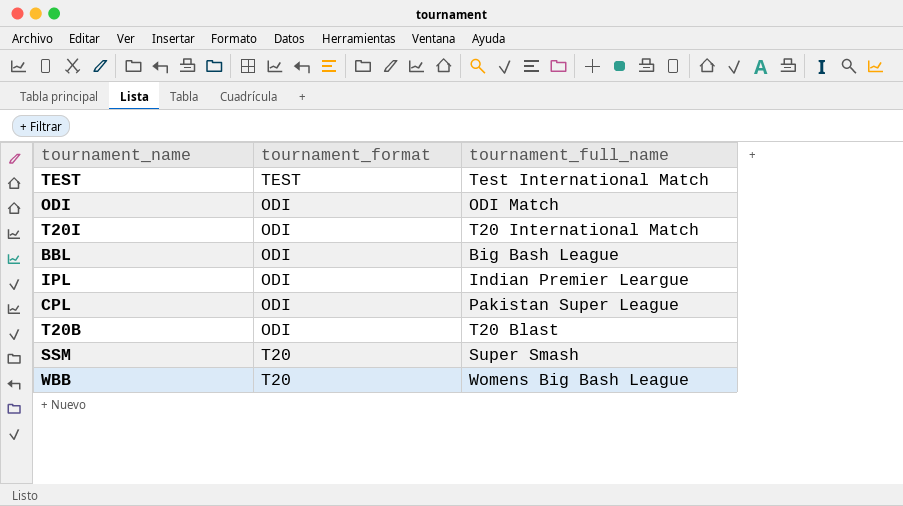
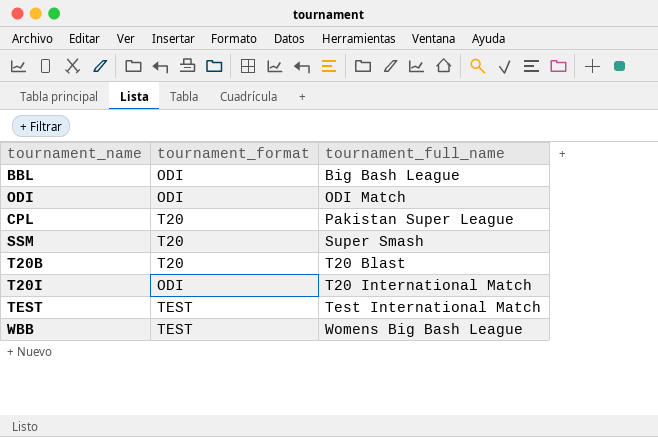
row order: none -> tournament_full_name ascending
row IPL: ODI | Indian Premier Leargue -> none
CPL | tournament_format: ODI -> T20
T20B | tournament_format: ODI -> T20
WBB | tournament_format: T20 -> TEST

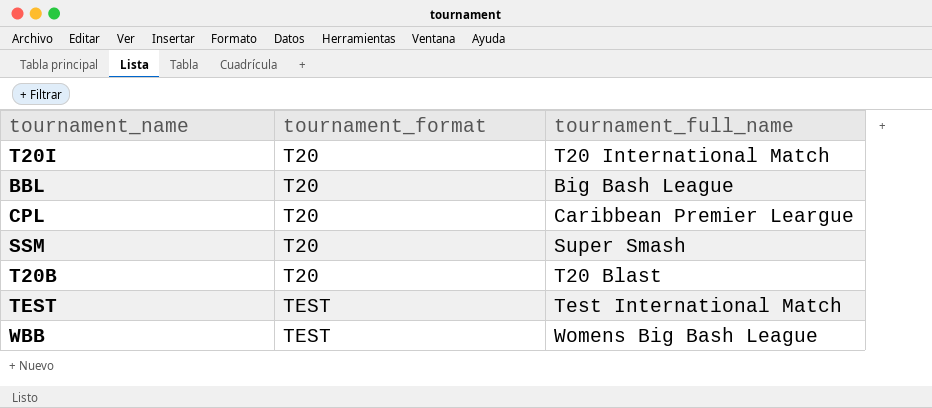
row order: tournament_full_name ascending -> tournament_format ascending
row ODI: ODI | ODI Match -> none
T20I | tournament_format: ODI -> T20
BBL | tournament_format: ODI -> T20
CPL | tournament_full_name: Pakistan Super League -> Caribbean Premier Leargue

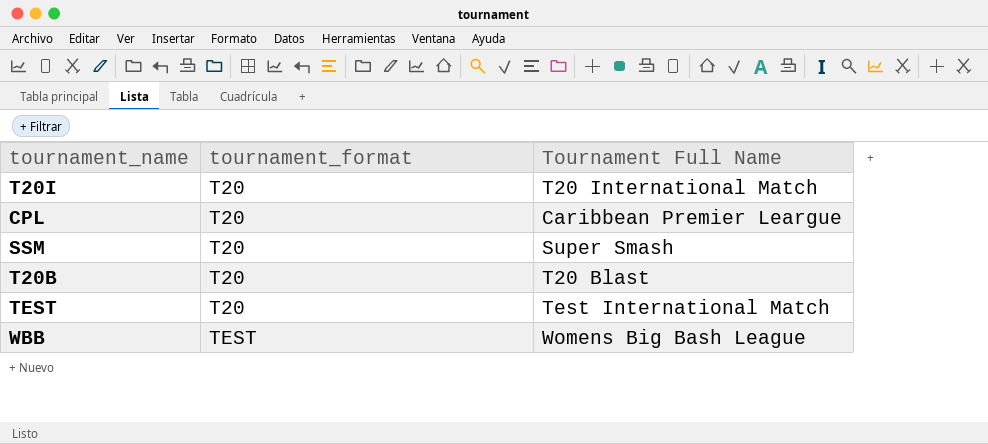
column name: tournament_full_name -> Tournament Full Name
row BBL: T20 | Big Bash League -> none
TEST | tournament_format: TEST -> T20

